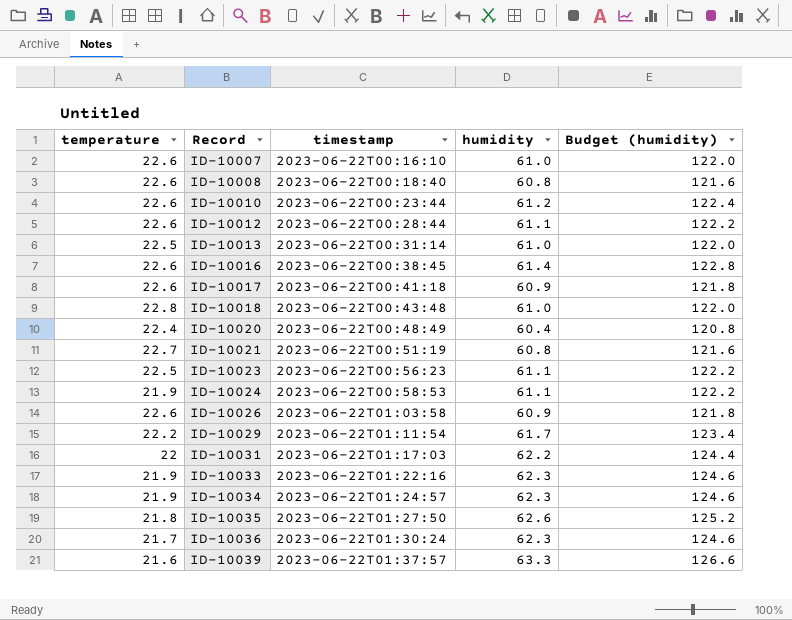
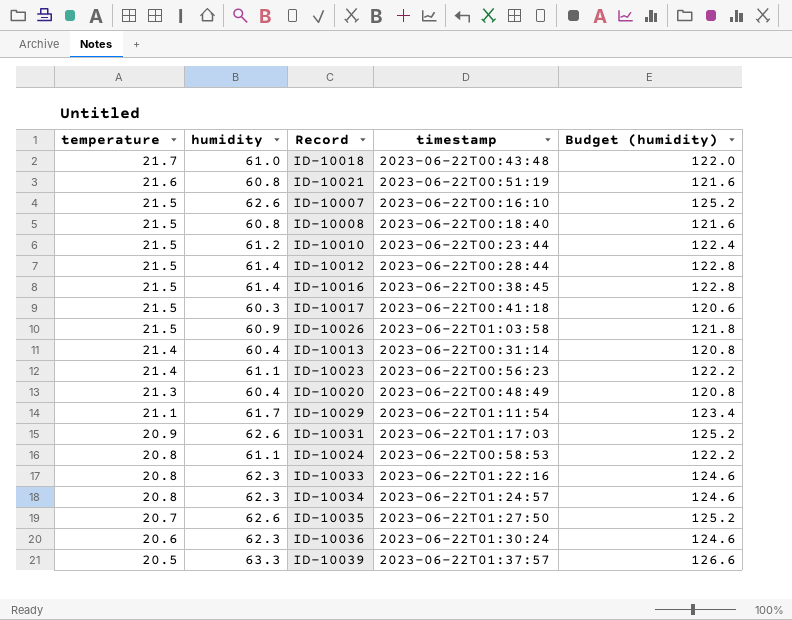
row order: Record ascending -> temperature descending
column humidity | position: 4 -> 2
ID-10018 | temperature: 22.8 -> 21.7
ID-10021 | temperature: 22.7 -> 21.6
ID-10007 | temperature: 22.6 -> 21.5
ID-10007 | humidity: 61.0 -> 62.6
ID-10007 | Budget (humidity): 122.0 -> 125.2
ID-10008 | temperature: 22.6 -> 21.5
ID-10010 | temperature: 22.6 -> 21.5
ID-10012 | temperature: 22.6 -> 21.5
ID-10012 | humidity: 61.1 -> 61.4
ID-10012 | Budget (humidity): 122.2 -> 122.8
ID-10016 | temperature: 22.6 -> 21.5
ID-10017 | temperature: 22.6 -> 21.5
ID-10017 | humidity: 60.9 -> 60.3
ID-10017 | Budget (humidity): 121.8 -> 120.6
ID-10026 | temperature: 22.6 -> 21.5
ID-10013 | temperature: 22.5 -> 21.4
ID-10013 | humidity: 61.0 -> 60.4
ID-10013 | Budget (humidity): 122.0 -> 120.8
ID-10023 | temperature: 22.5 -> 21.4
ID-10020 | temperature: 22.4 -> 21.3
ID-10029 | temperature: 22.2 -> 21.1
ID-10031 | temperature: 22 -> 20.9
ID-10031 | humidity: 62.2 -> 62.6
ID-10031 | Budget (humidity): 124.4 -> 125.2
ID-10024 | temperature: 21.9 -> 20.8
ID-10033 | temperature: 21.9 -> 20.8
ID-10034 | temperature: 21.9 -> 20.8
ID-10035 | temperature: 21.8 -> 20.7
ID-10036 | temperature: 21.7 -> 20.6
ID-10039 | temperature: 21.6 -> 20.5

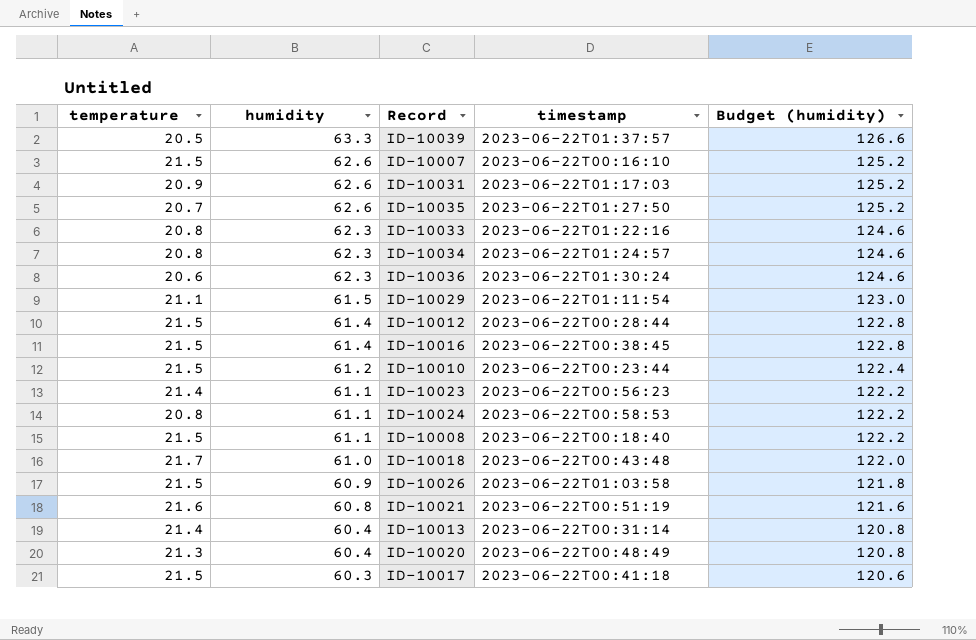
row order: temperature descending -> humidity descending
ID-10029 | humidity: 61.7 -> 61.5
ID-10029 | Budget (humidity): 123.4 -> 123.0
ID-10008 | humidity: 60.8 -> 61.1
ID-10008 | Budget (humidity): 121.6 -> 122.2

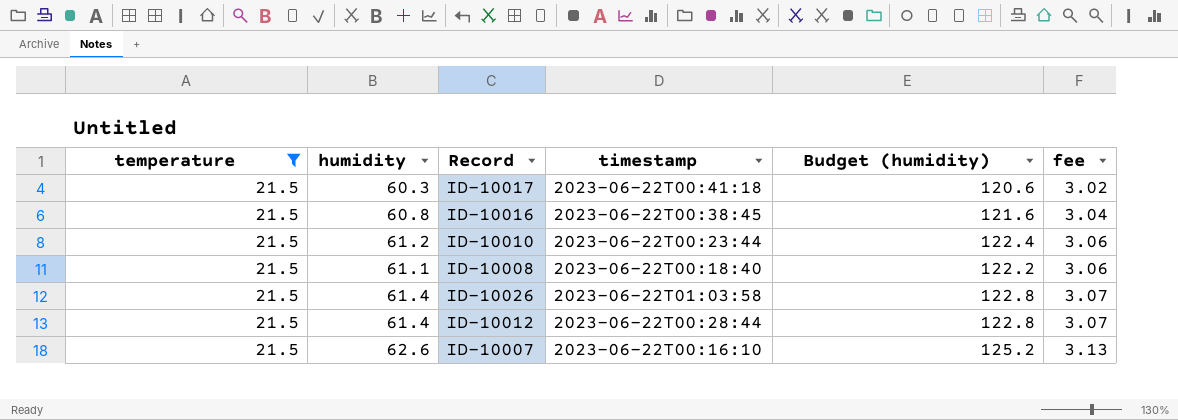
filter: none -> temperature = 21.5
row order: humidity descending -> fee ascending
column fee | formula: none -> [humidity] * 0.05
ID-10016 | humidity: 61.4 -> 60.8
ID-10016 | Budget (humidity): 122.8 -> 121.6
ID-10026 | humidity: 60.9 -> 61.4
ID-10026 | Budget (humidity): 121.8 -> 122.8

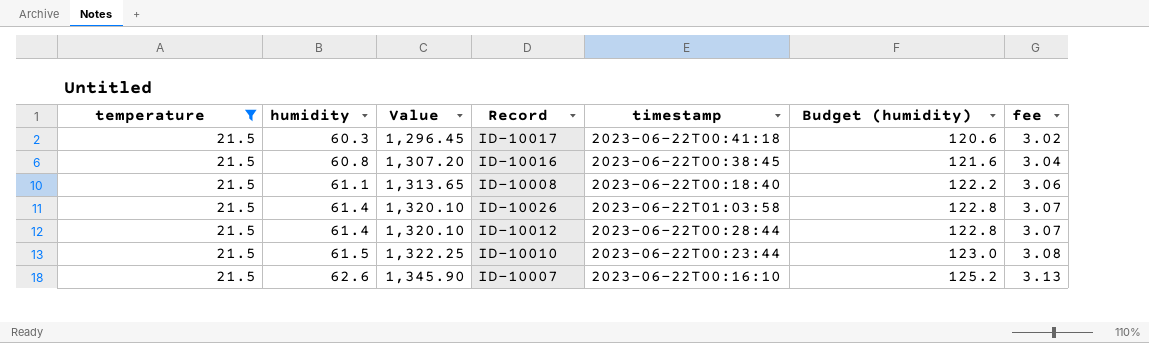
row order: fee ascending -> humidity ascending
column Value | formula: none -> [temperature] * [humidity]
ID-10010 | humidity: 61.2 -> 61.5
ID-10010 | Budget (humidity): 122.4 -> 123.0
ID-10010 | fee: 3.06 -> 3.08

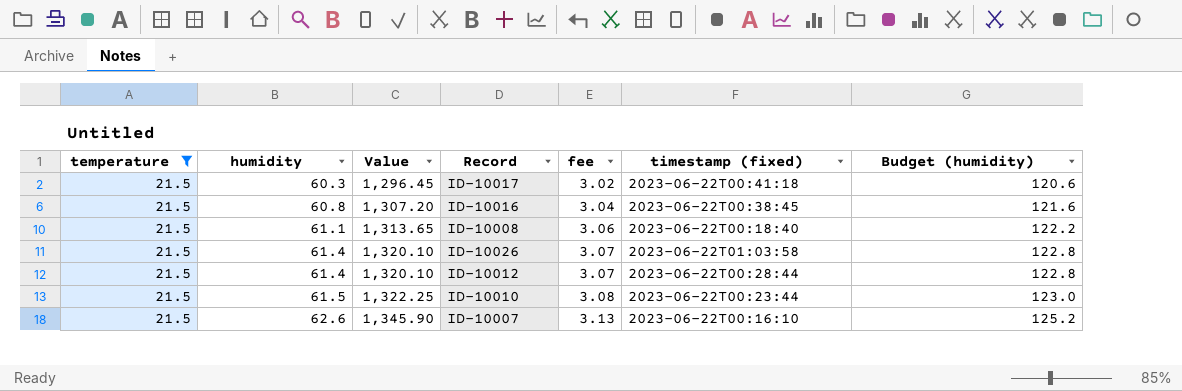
column fee | position: 7 -> 5
column name: timestamp -> timestamp (fixed)

